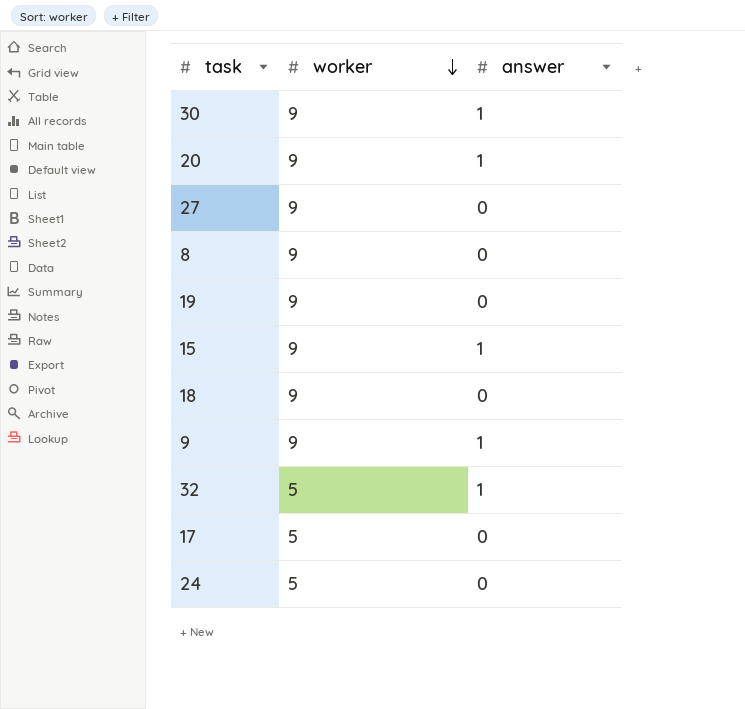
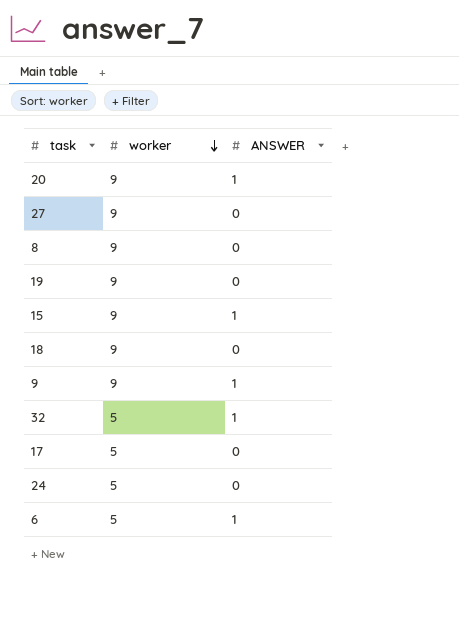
column name: answer -> ANSWER
row 30: 9 | 1 -> none
row 6: none -> 5 | 1

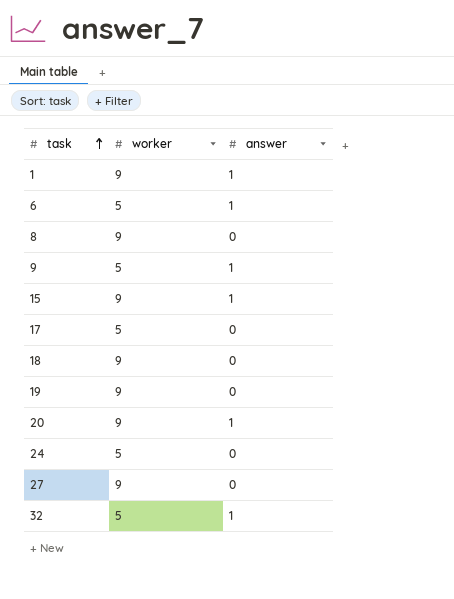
row order: worker descending -> task ascending
column name: ANSWER -> answer
row 1: none -> 9 | 1
9 | worker: 9 -> 5

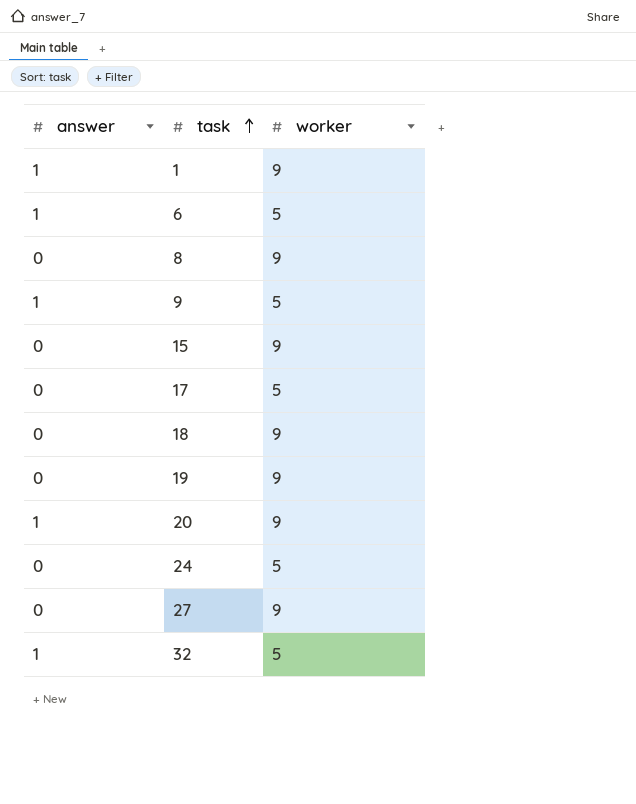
column answer | position: 3 -> 1
15 | answer: 1 -> 0

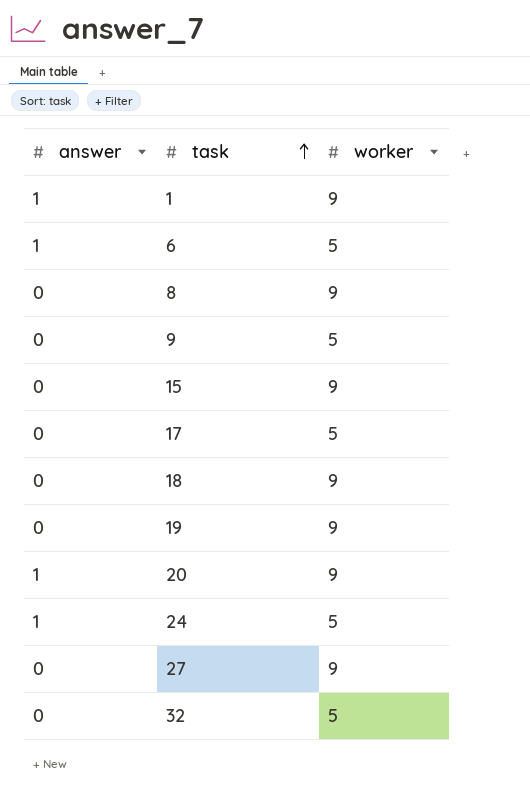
9 | answer: 1 -> 0
24 | answer: 0 -> 1
32 | answer: 1 -> 0

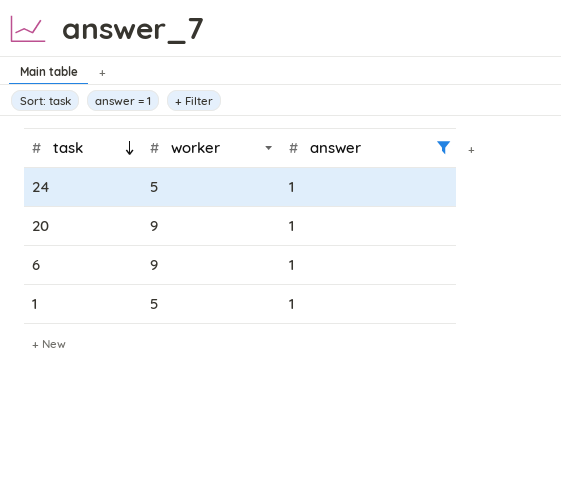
filter: none -> answer = 1
row order: task ascending -> task descending
column answer | position: 1 -> 3
6 | worker: 5 -> 9
1 | worker: 9 -> 5

